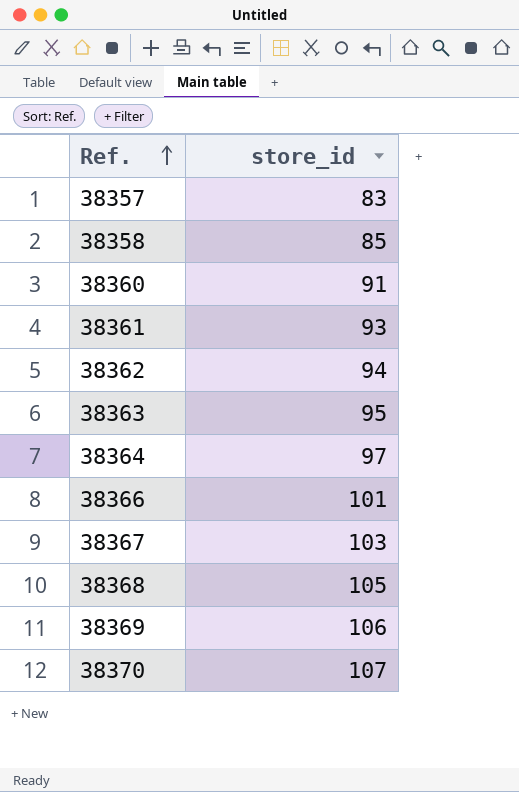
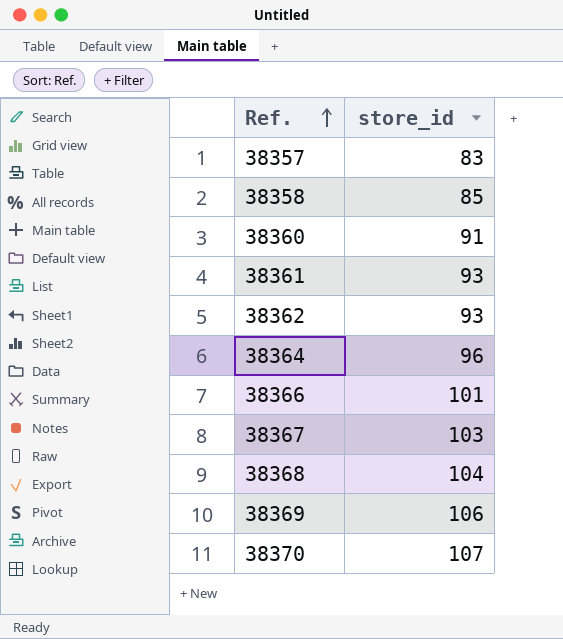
row 38363: 95 -> none
38362 | store_id: 94 -> 93
38364 | store_id: 97 -> 96
38368 | store_id: 105 -> 104

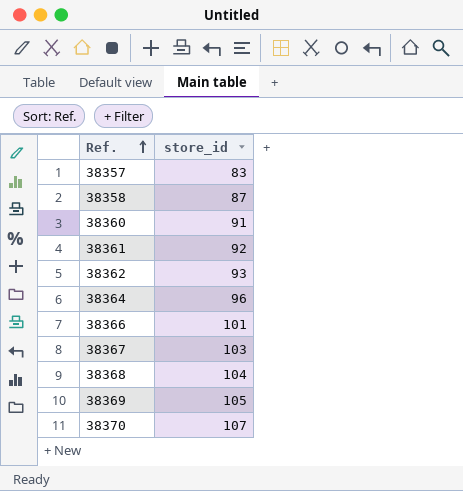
38358 | store_id: 85 -> 87
38361 | store_id: 93 -> 92
38369 | store_id: 106 -> 105

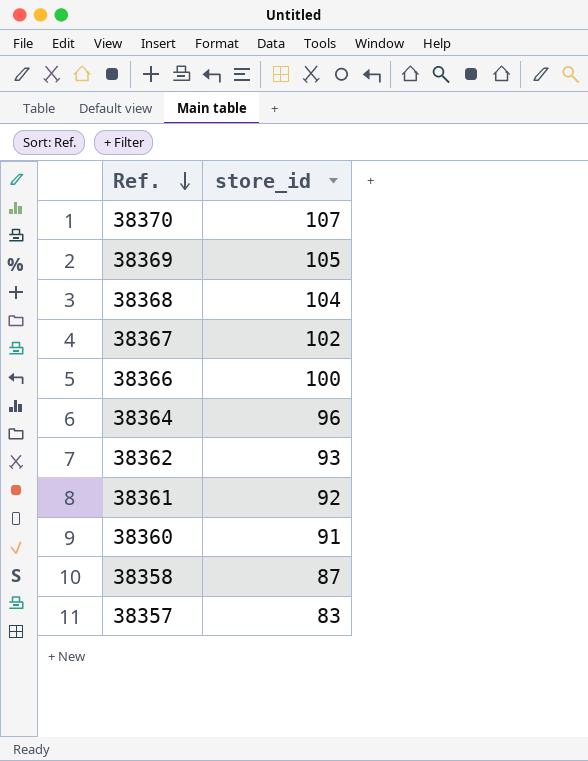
row order: Ref. ascending -> Ref. descending
38367 | store_id: 103 -> 102
38366 | store_id: 101 -> 100

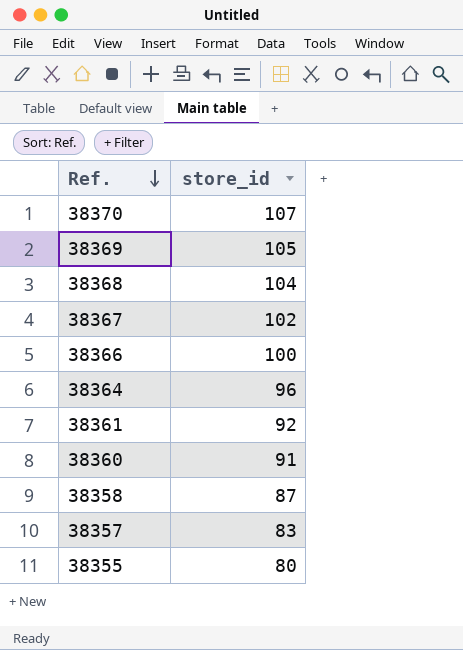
row 38362: 93 -> none
row 38355: none -> 80

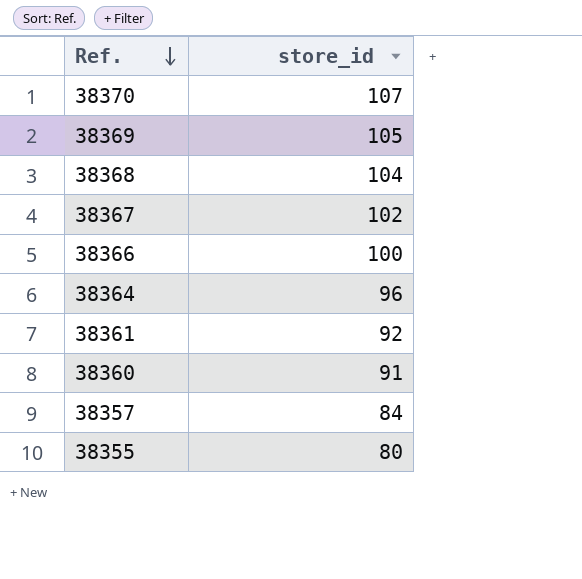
row 38358: 87 -> none
38357 | store_id: 83 -> 84

